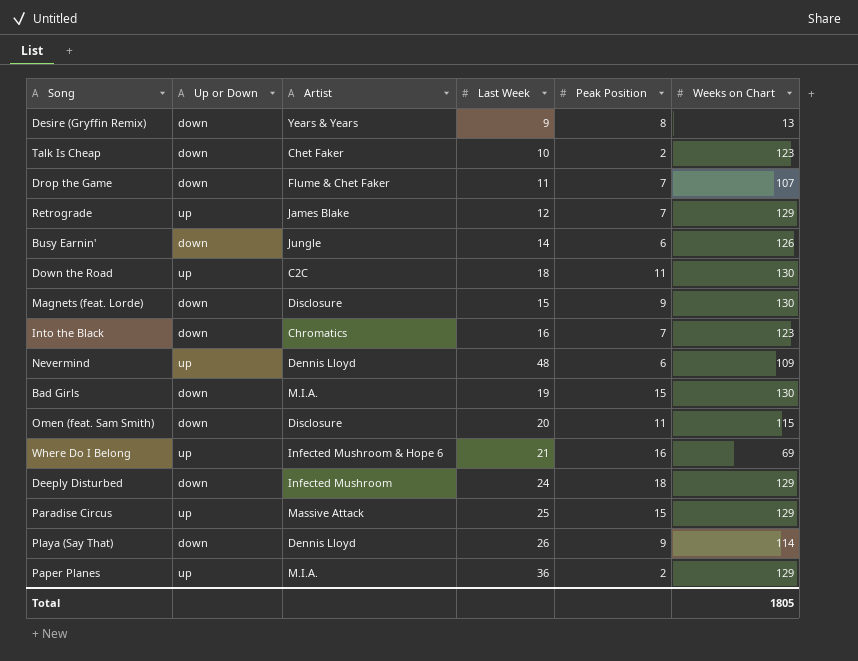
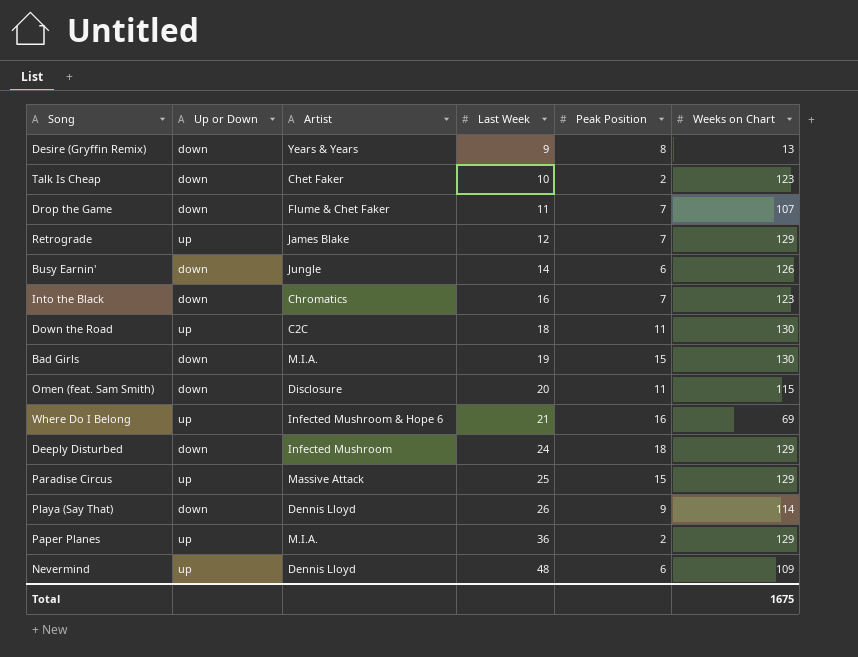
row order: none -> Last Week ascending
row Magnets (feat. Lorde): down | Disclosure | 15 | 9 | 130 -> none
Total | Weeks on Chart: 1805 -> 1675

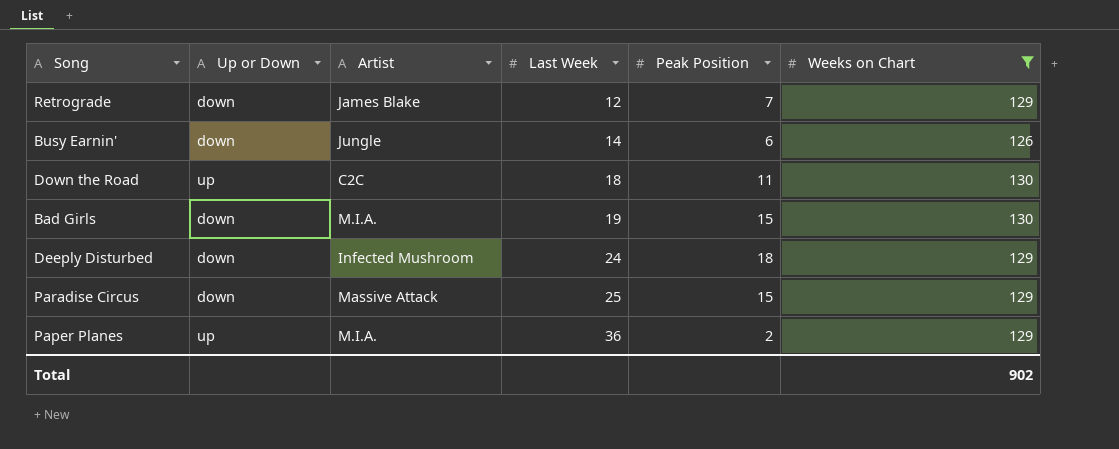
filter: none -> Weeks on Chart >= 126
Retrograde | Up or Down: up -> down
Paradise Circus | Up or Down: up -> down
Total | Weeks on Chart: 1675 -> 902

